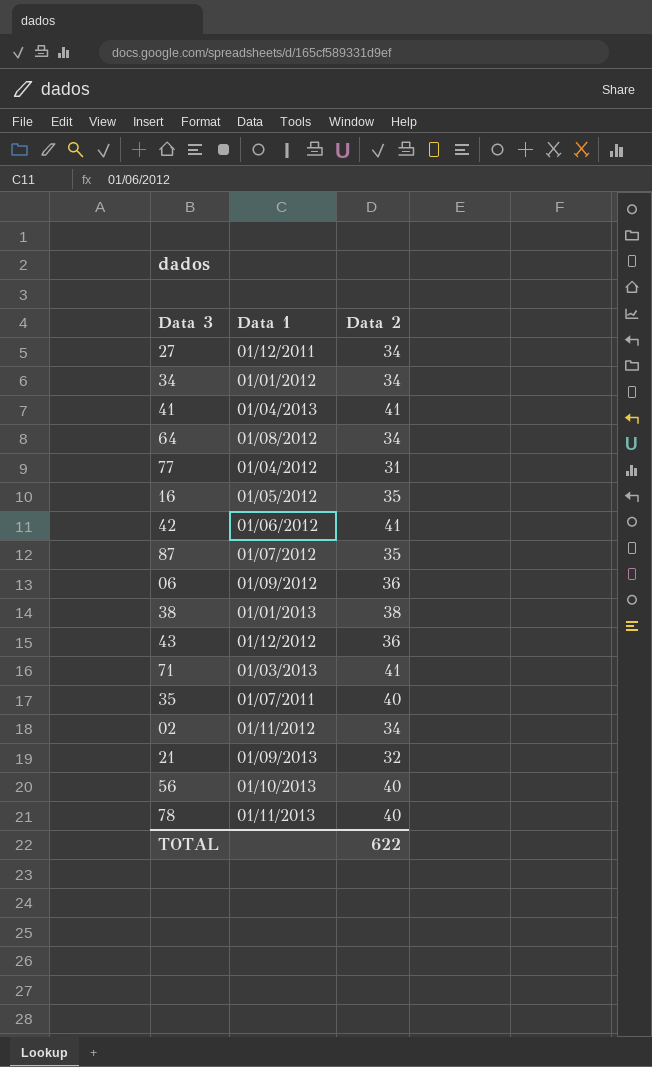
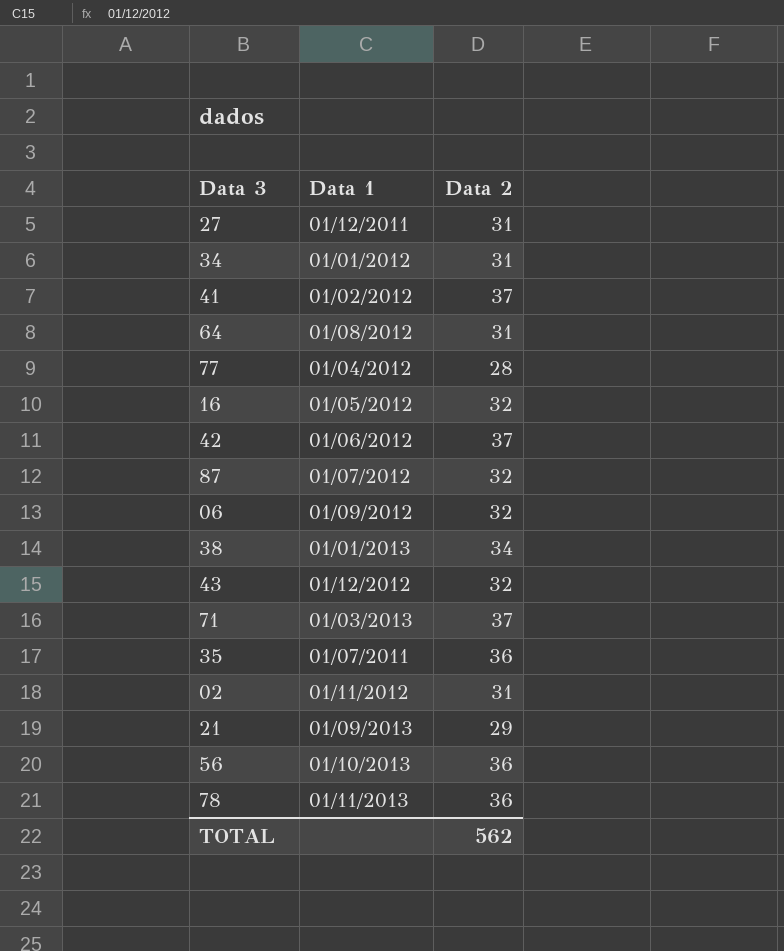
27 | Data 2: 34 -> 31
34 | Data 2: 34 -> 31
41 | Data 1: 01/04/2013 -> 01/02/2012
41 | Data 2: 41 -> 37
64 | Data 2: 34 -> 31
77 | Data 2: 31 -> 28
16 | Data 2: 35 -> 32
42 | Data 2: 41 -> 37
87 | Data 2: 35 -> 32
06 | Data 2: 36 -> 32
38 | Data 2: 38 -> 34
43 | Data 2: 36 -> 32
71 | Data 2: 41 -> 37
35 | Data 2: 40 -> 36
02 | Data 2: 34 -> 31
21 | Data 2: 32 -> 29
56 | Data 2: 40 -> 36
78 | Data 2: 40 -> 36
TOTAL | Data 2: 622 -> 562

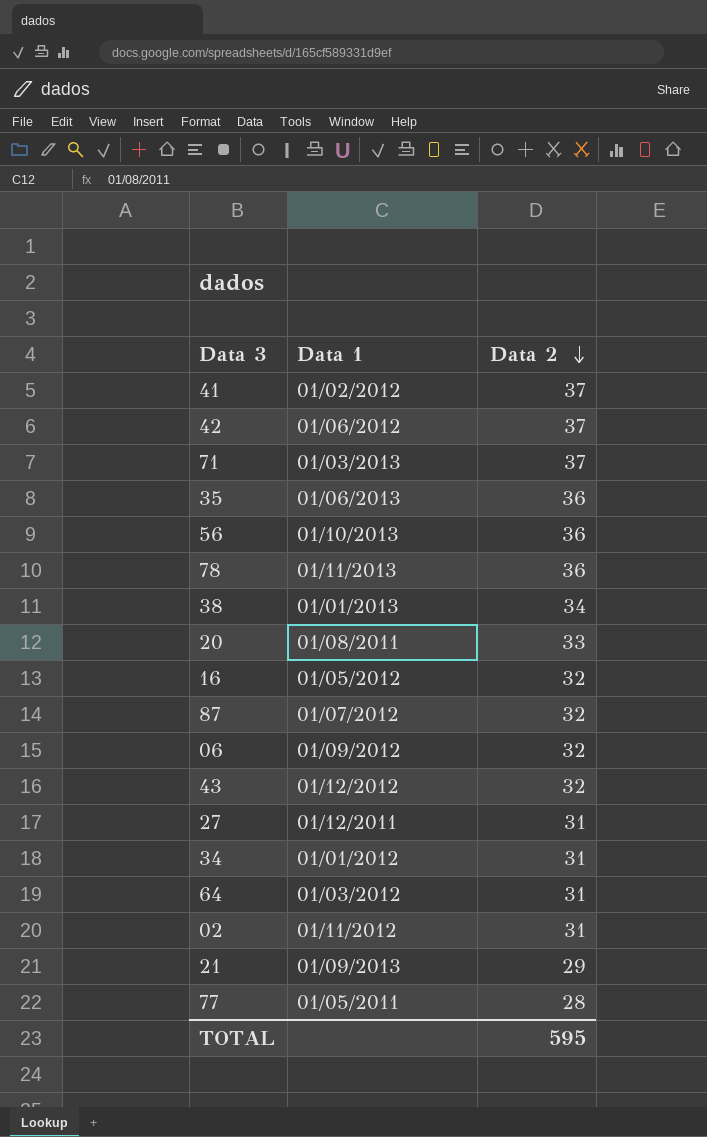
row order: none -> Data 2 descending
35 | Data 1: 01/07/2011 -> 01/06/2013
row 20: none -> 01/08/2011 | 33
64 | Data 1: 01/08/2012 -> 01/03/2012
77 | Data 1: 01/04/2012 -> 01/05/2011
TOTAL | Data 2: 562 -> 595

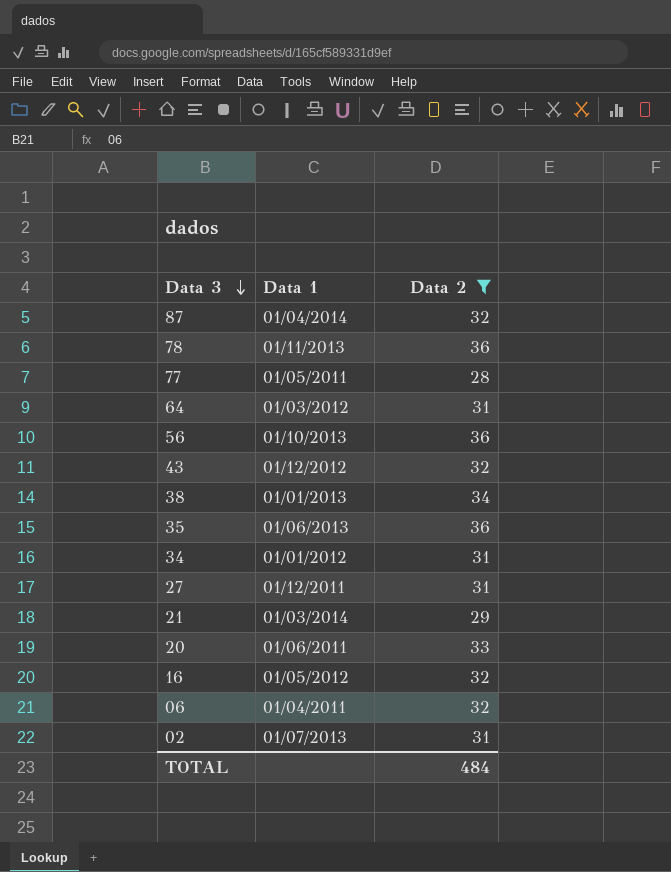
filter: none -> Data 2 != 37
row order: Data 2 descending -> Data 3 descending
87 | Data 1: 01/07/2012 -> 01/04/2014
21 | Data 1: 01/09/2013 -> 01/03/2014
20 | Data 1: 01/08/2011 -> 01/06/2011
06 | Data 1: 01/09/2012 -> 01/04/2011
02 | Data 1: 01/11/2012 -> 01/07/2013
TOTAL | Data 2: 595 -> 484

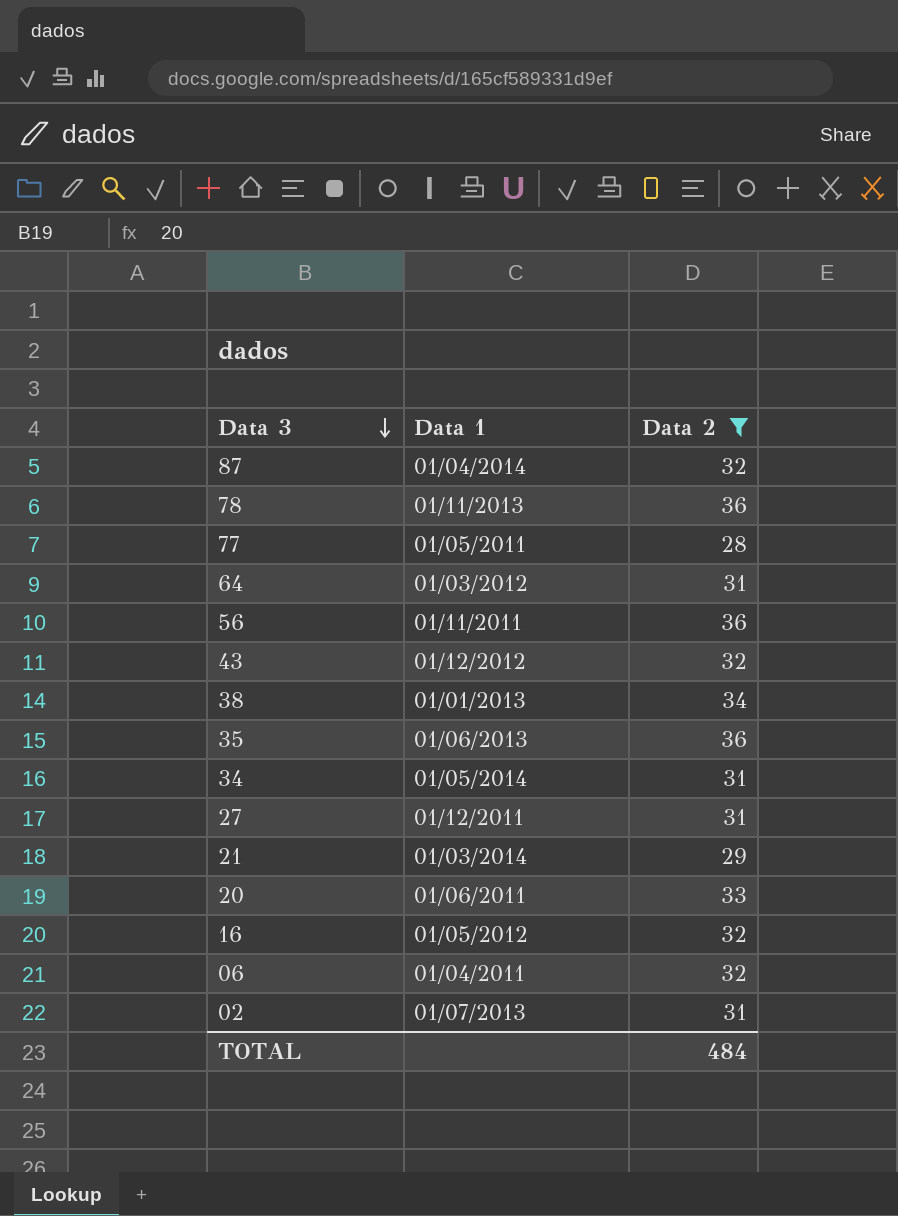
56 | Data 1: 01/10/2013 -> 01/11/2011
34 | Data 1: 01/01/2012 -> 01/05/2014

